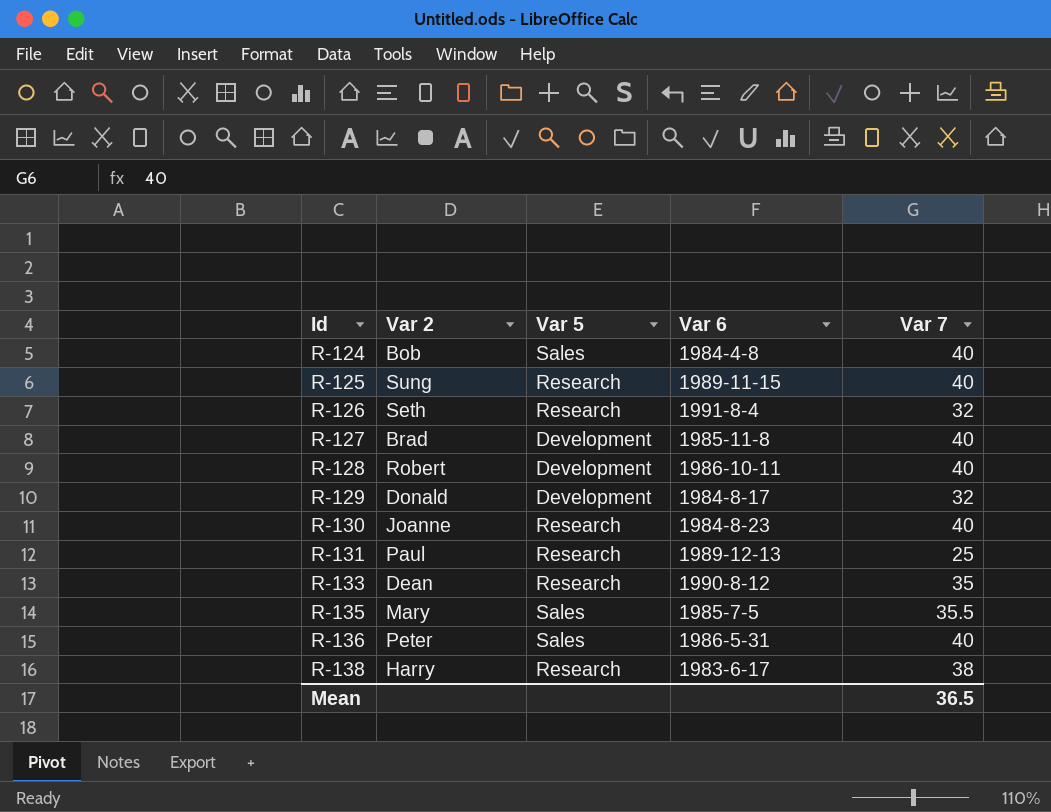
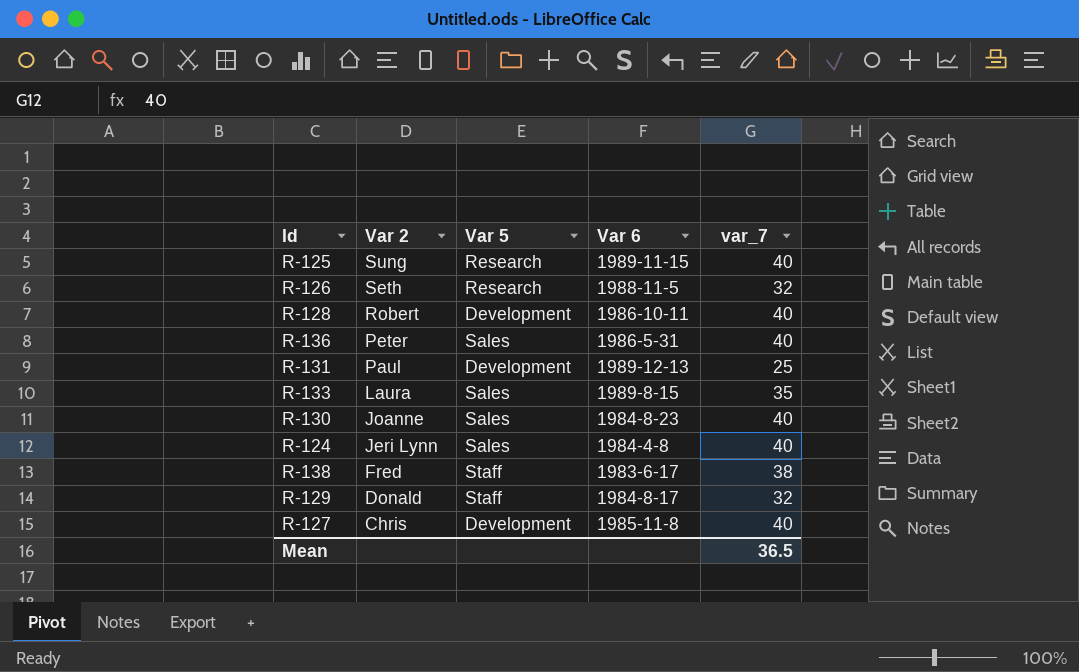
row order: Id ascending -> Var 2 descending
column name: Var 7 -> var_7
row R-135: Mary | Sales | 1985-7-5 | 35.5 -> none
R-126 | Var 6: 1991-8-4 -> 1988-11-5
R-131 | Var 5: Research -> Development
R-133 | Var 2: Dean -> Laura
R-133 | Var 5: Research -> Sales
R-133 | Var 6: 1990-8-12 -> 1989-8-15
R-130 | Var 5: Research -> Sales
R-124 | Var 2: Bob -> Jeri Lynn
R-138 | Var 2: Harry -> Fred
R-138 | Var 5: Research -> Staff
R-129 | Var 5: Development -> Staff
R-127 | Var 2: Brad -> Chris

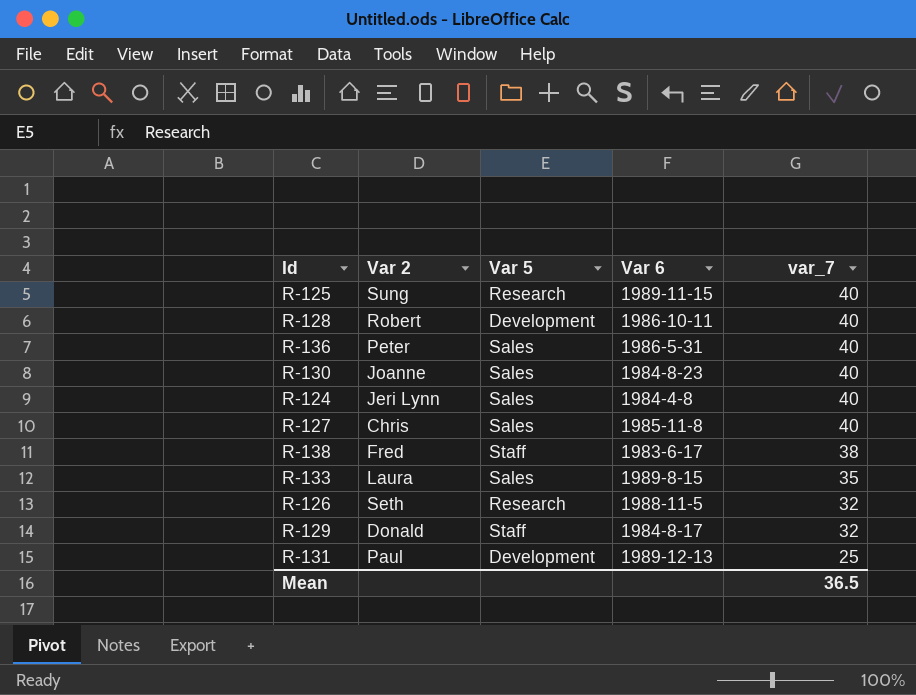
row order: Var 2 descending -> var_7 descending
R-127 | Var 5: Development -> Sales

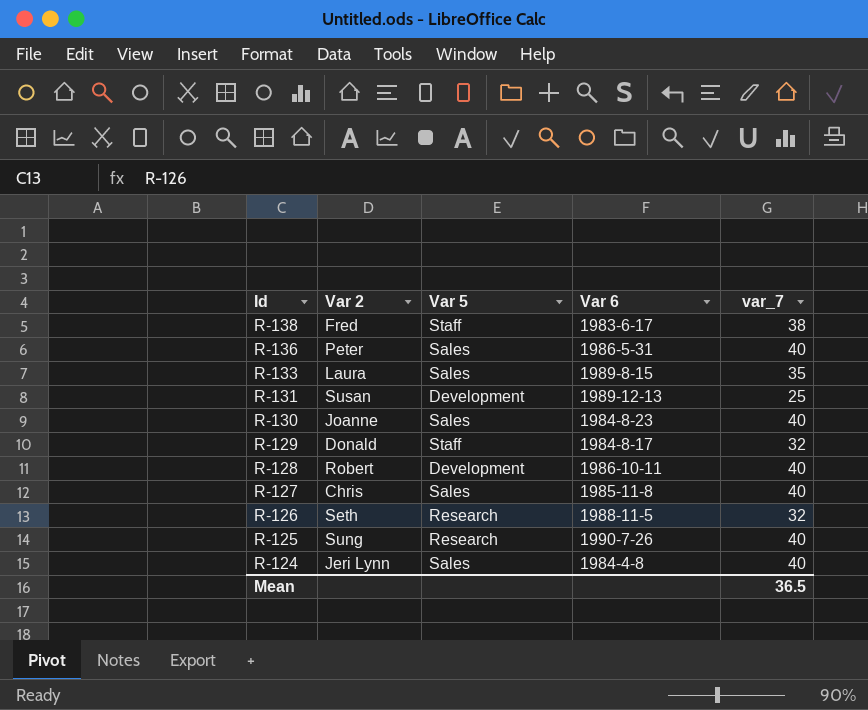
row order: var_7 descending -> Id descending
R-131 | Var 2: Paul -> Susan
R-125 | Var 6: 1989-11-15 -> 1990-7-26

